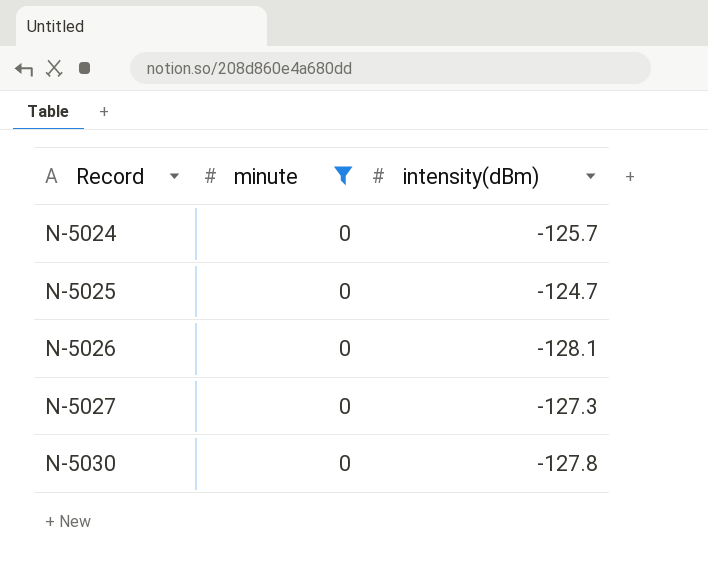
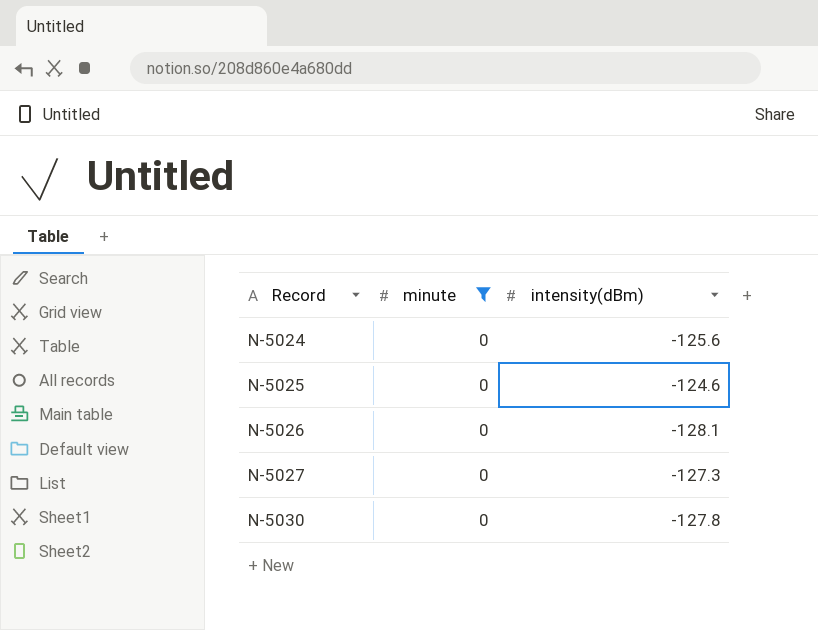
N-5024 | intensity(dBm): -125.7 -> -125.6
N-5025 | intensity(dBm): -124.7 -> -124.6

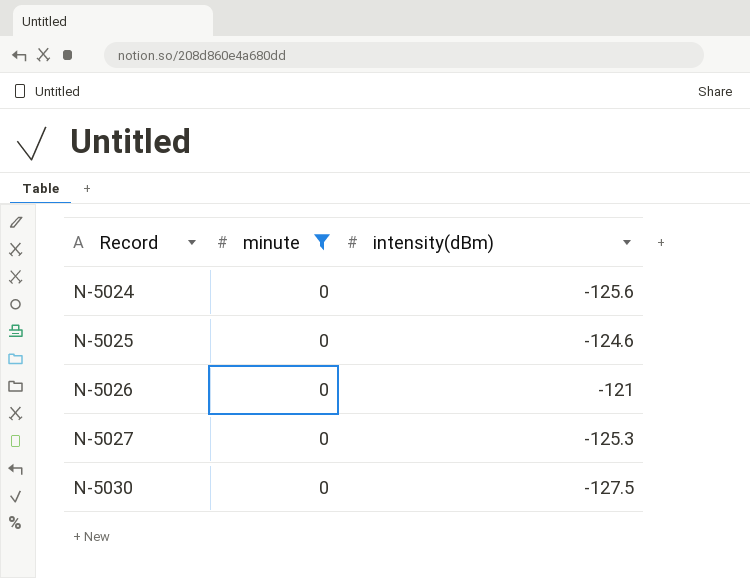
N-5026 | intensity(dBm): -128.1 -> -121
N-5027 | intensity(dBm): -127.3 -> -125.3
N-5030 | intensity(dBm): -127.8 -> -127.5

